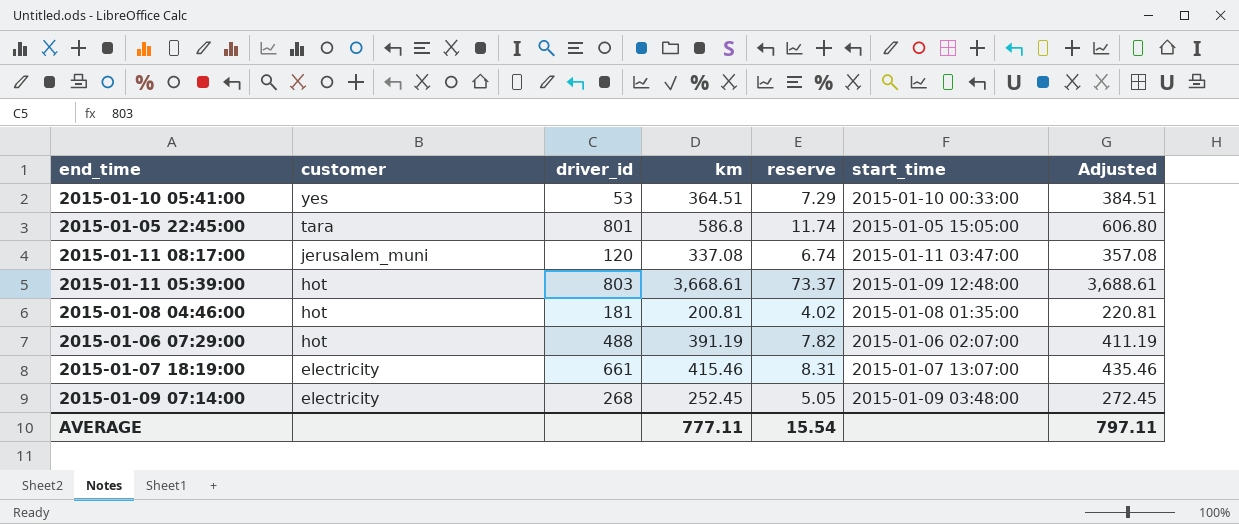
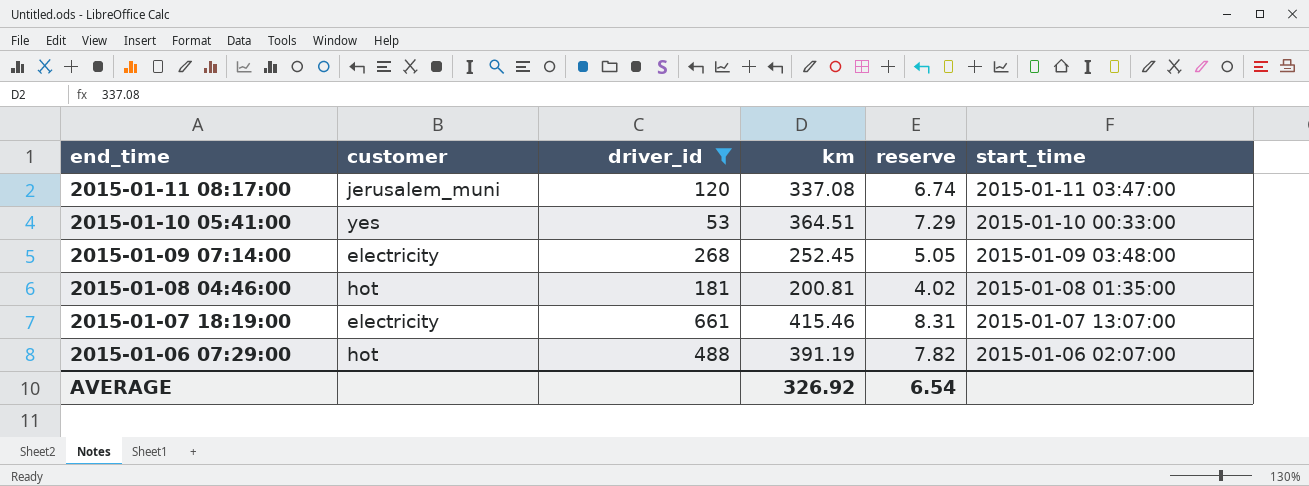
filter: none -> driver_id <= 661
row order: customer descending -> end_time descending
column Adjusted | formula: [km] + 20 -> none
AVERAGE | km: 777.11 -> 326.92
AVERAGE | reserve: 15.54 -> 6.54

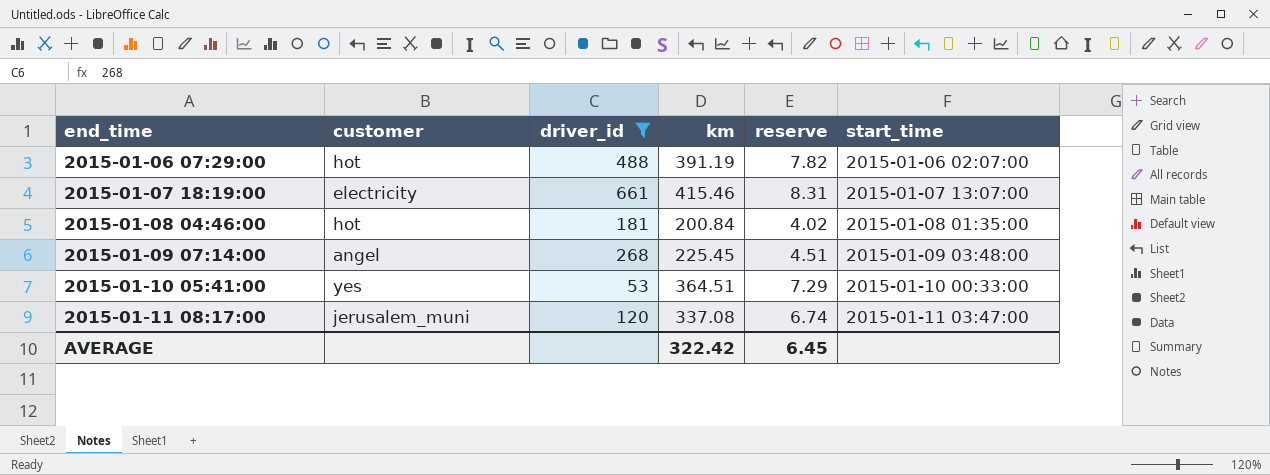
row order: end_time descending -> end_time ascending
2015-01-08 04:46:00 | km: 200.81 -> 200.84
2015-01-09 07:14:00 | customer: electricity -> angel
2015-01-09 07:14:00 | km: 252.45 -> 225.45
2015-01-09 07:14:00 | reserve: 5.05 -> 4.51
AVERAGE | km: 326.92 -> 322.42
AVERAGE | reserve: 6.54 -> 6.45

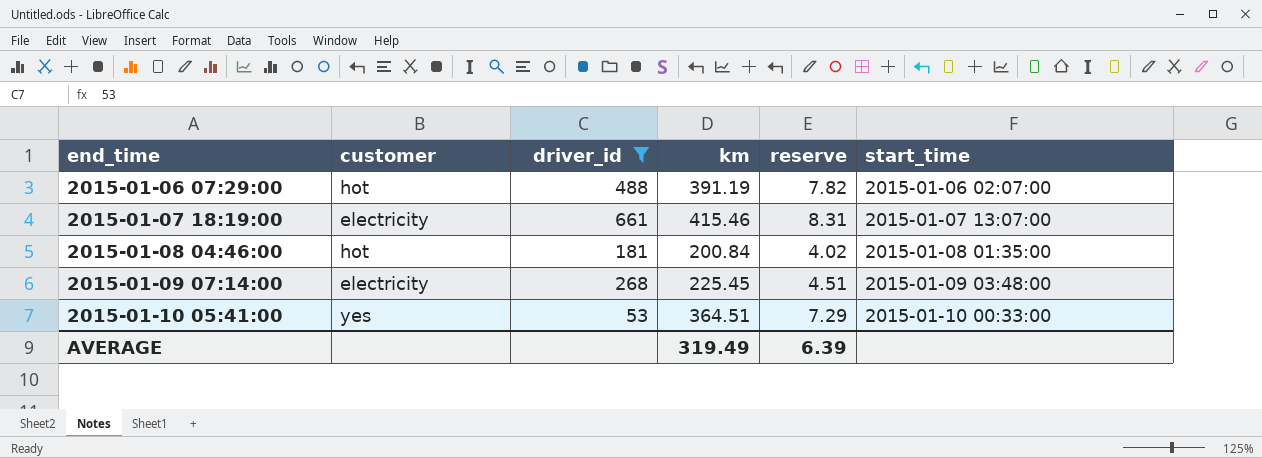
row 2015-01-11 08:17:00: jerusalem_muni | 120 | 337.08 | 6.74 | 2015-01-11 03:47:00 -> none
2015-01-09 07:14:00 | customer: angel -> electricity
AVERAGE | km: 322.42 -> 319.49
AVERAGE | reserve: 6.45 -> 6.39

